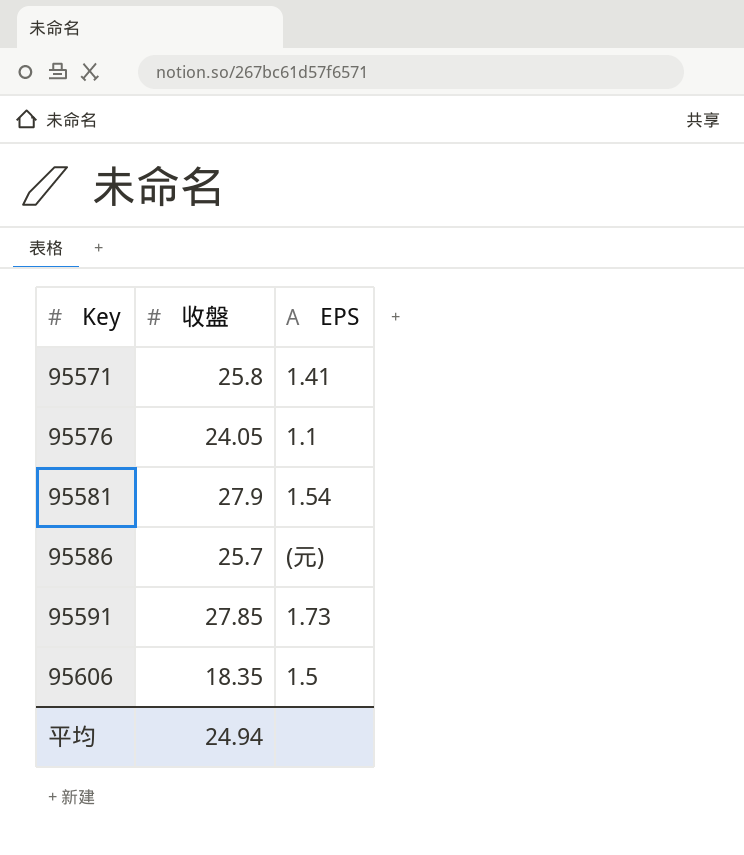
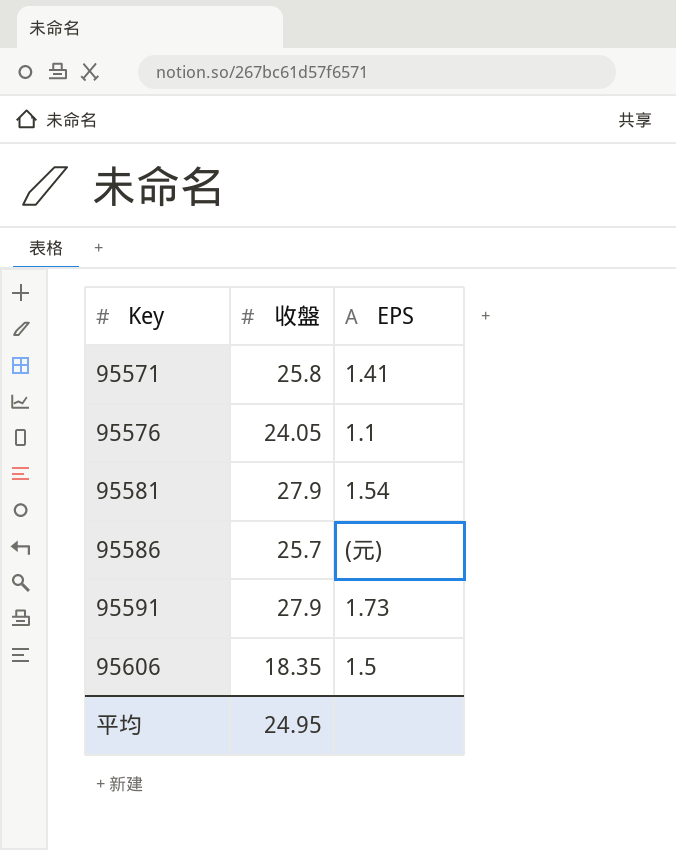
95591 | 收盤: 27.85 -> 27.9
平均 | 收盤: 24.94 -> 24.95

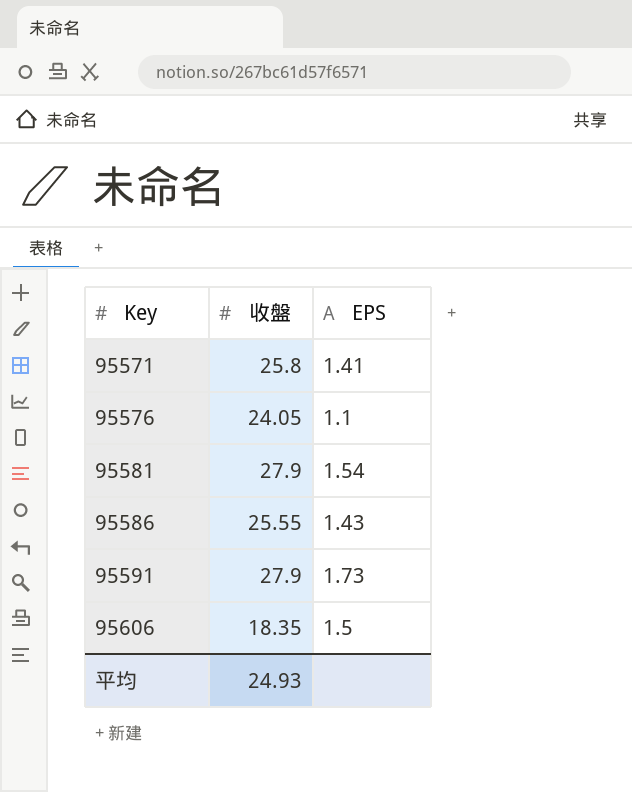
95586 | 收盤: 25.7 -> 25.55
95586 | EPS: (元) -> 1.43
平均 | 收盤: 24.95 -> 24.93

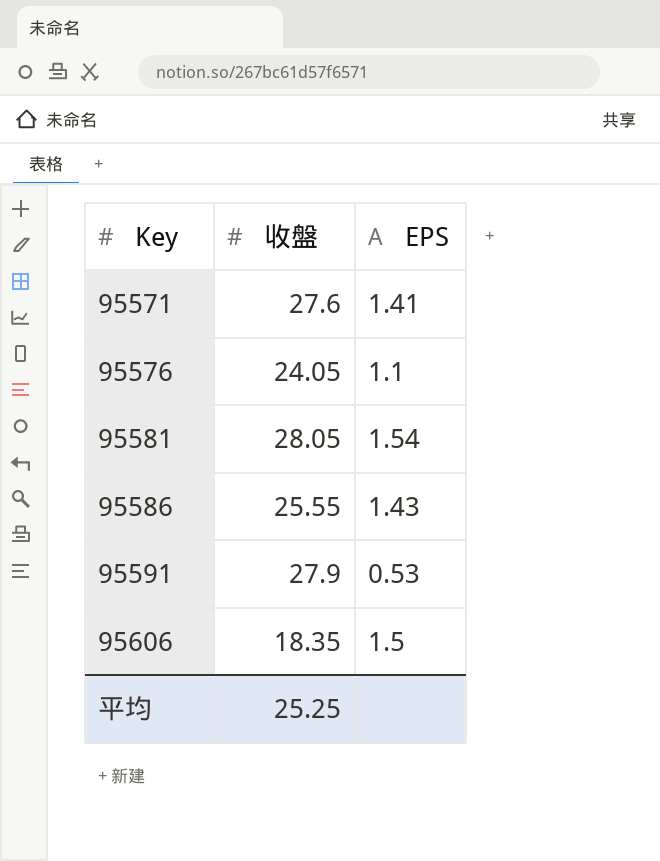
95571 | 收盤: 25.8 -> 27.6
95581 | 收盤: 27.9 -> 28.05
95591 | EPS: 1.73 -> 0.53
平均 | 收盤: 24.93 -> 25.25

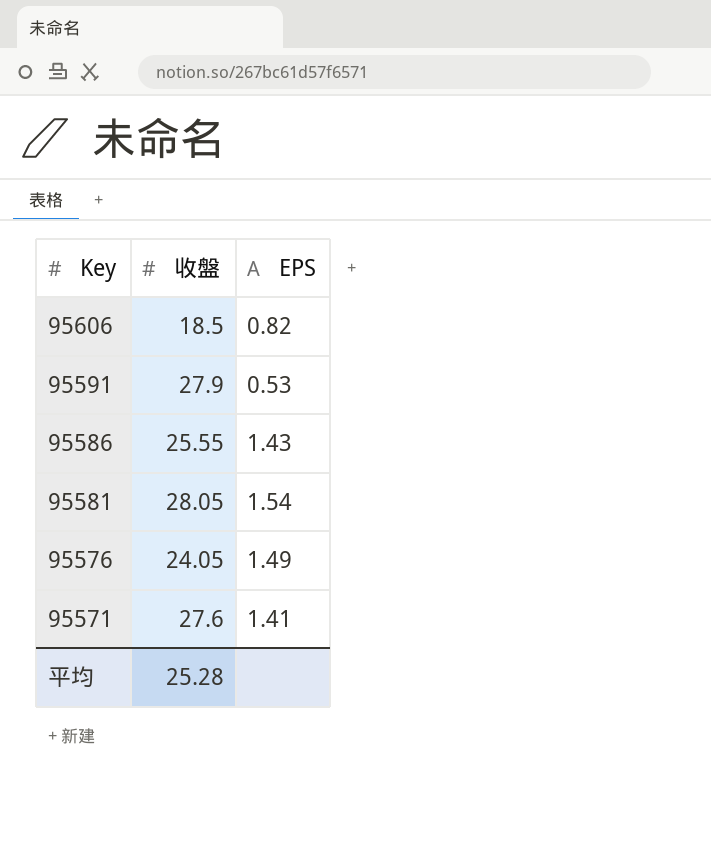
row order: Key ascending -> Key descending
95606 | 收盤: 18.35 -> 18.5
95606 | EPS: 1.5 -> 0.82
95576 | EPS: 1.1 -> 1.49
平均 | 收盤: 25.25 -> 25.28

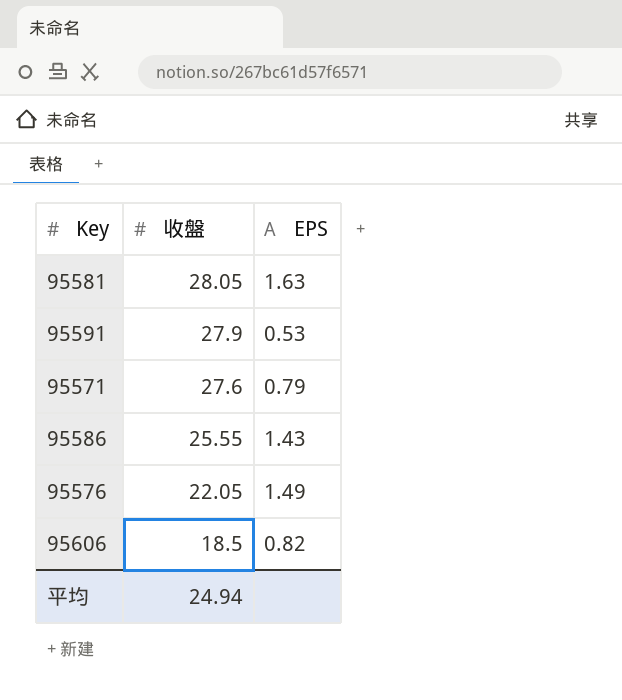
row order: Key descending -> 收盤 descending
95581 | EPS: 1.54 -> 1.63
95571 | EPS: 1.41 -> 0.79
95576 | 收盤: 24.05 -> 22.05
平均 | 收盤: 25.28 -> 24.94

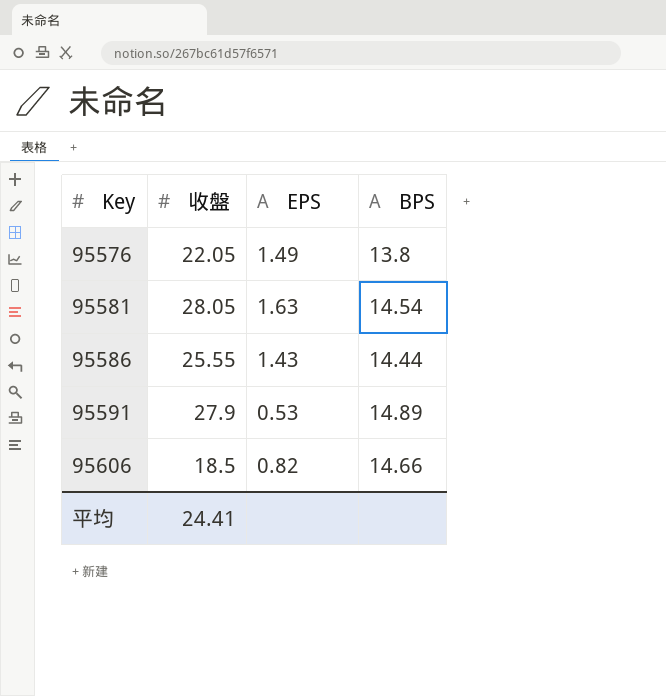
row order: 收盤 descending -> Key ascending
column BPS | position: none -> 4
row 95571: 27.6 | 0.79 -> none
平均 | 收盤: 24.94 -> 24.41

